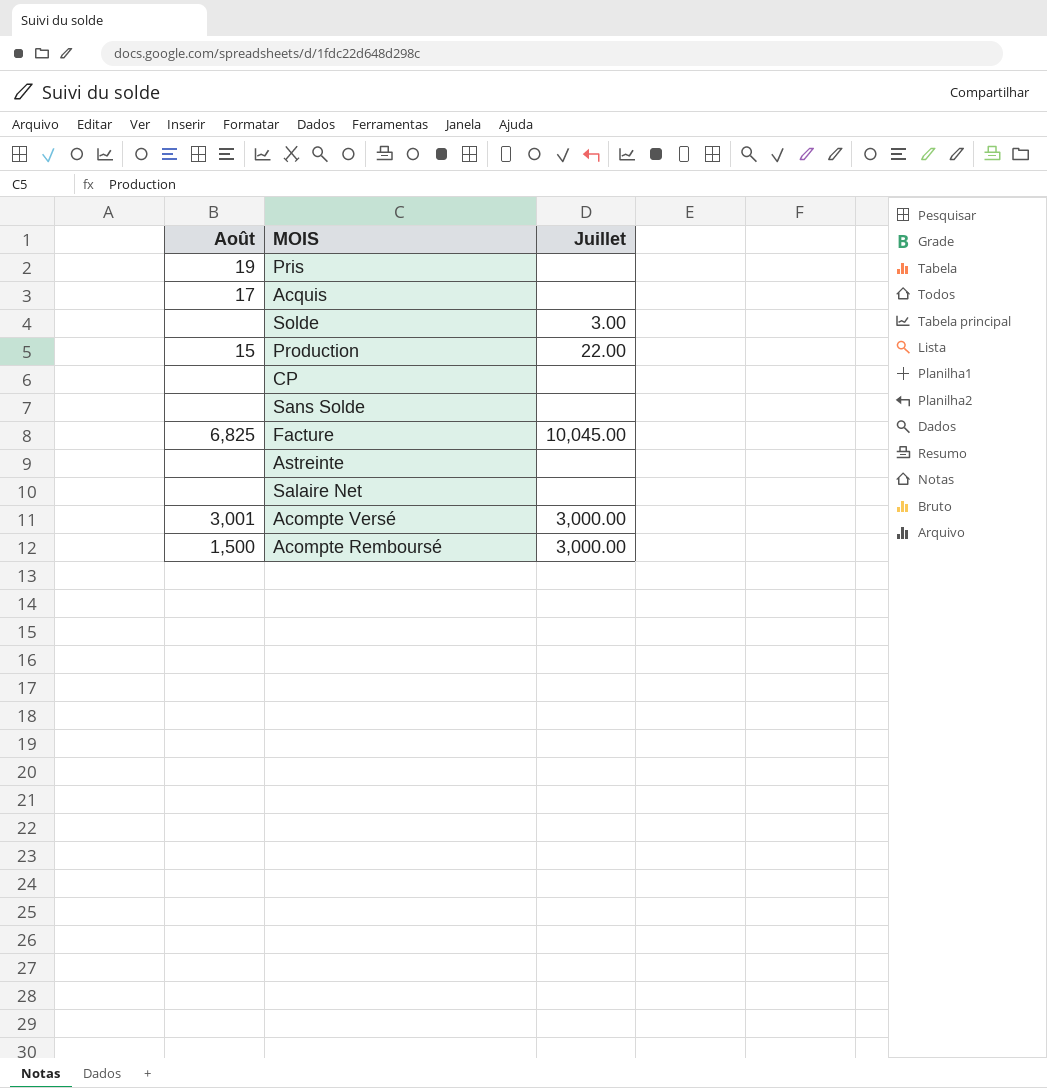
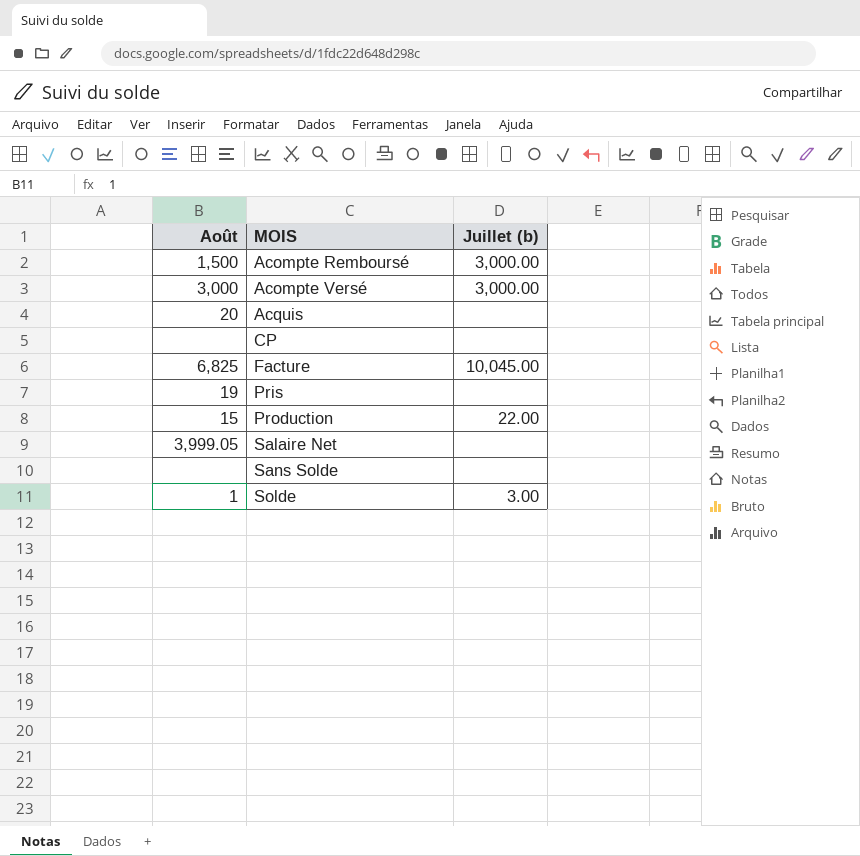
row order: none -> MOIS ascending
column name: Juillet -> Juillet (b)
row Astreinte: none | none -> none
Acompte Versé | Août: 3,001 -> 3,000
Acquis | Août: 17 -> 20
Salaire Net | Août: none -> 3,999.05
Solde | Août: none -> 1

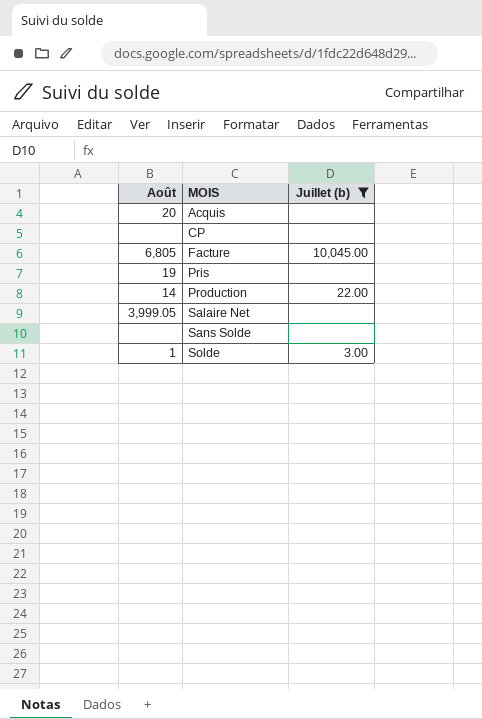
filter: none -> Juillet (b) != 3,000.00
Facture | Août: 6,825 -> 6,805
Production | Août: 15 -> 14

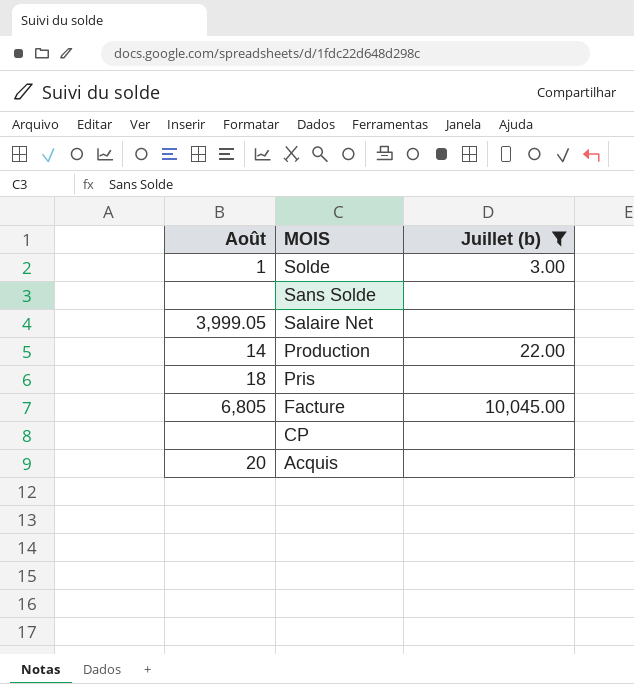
row order: MOIS ascending -> MOIS descending
Pris | Août: 19 -> 18

